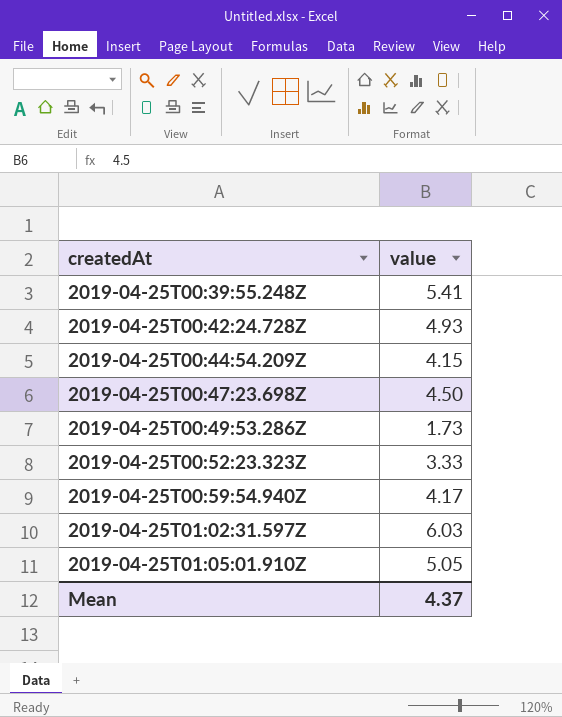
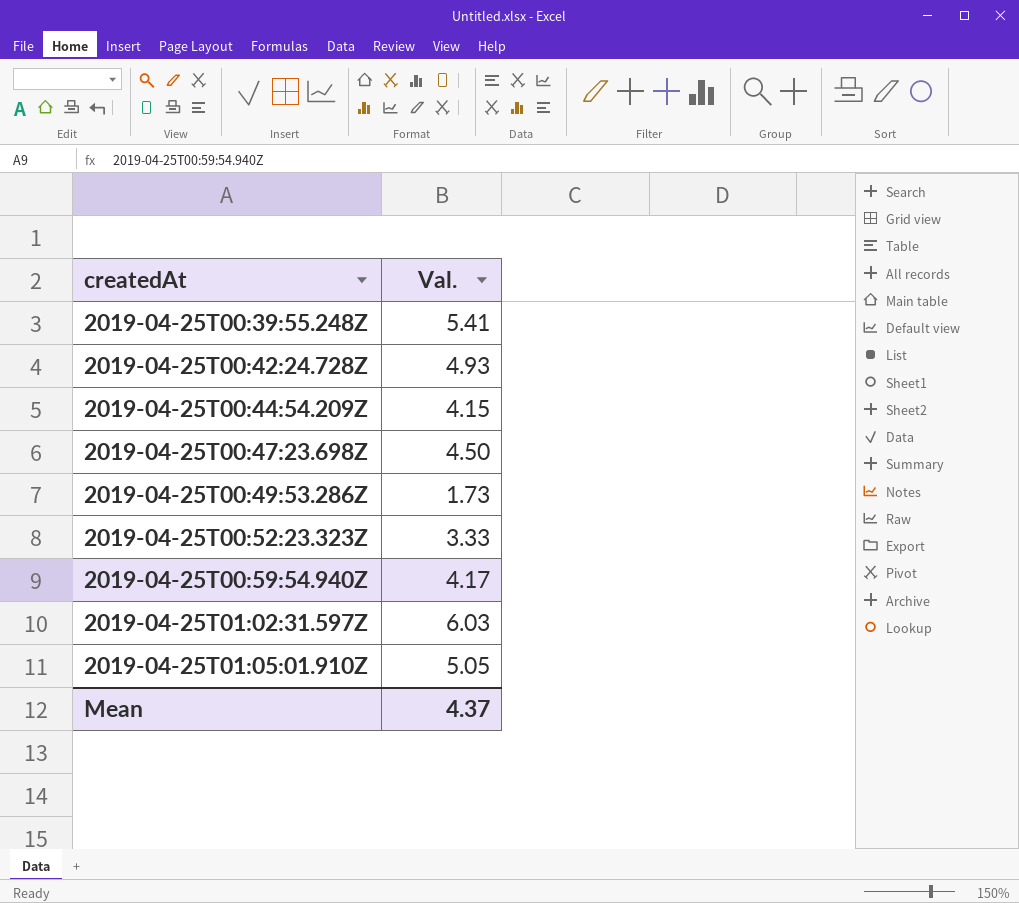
column name: value -> Val.

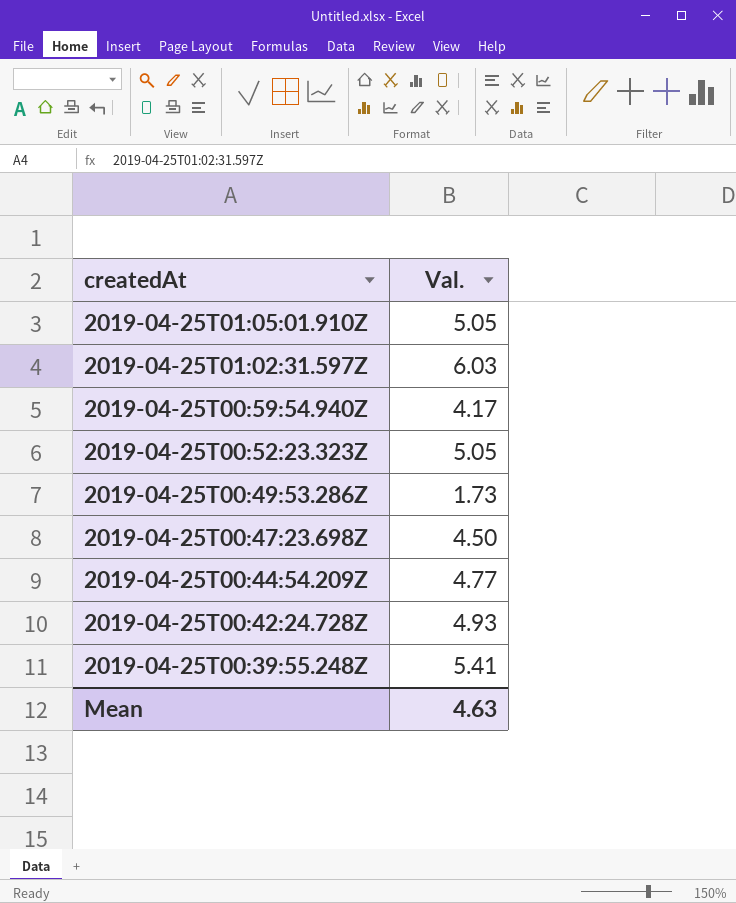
row order: createdAt ascending -> createdAt descending
2019-04-25T00:52:23.323Z | Val.: 3.33 -> 5.05
2019-04-25T00:44:54.209Z | Val.: 4.15 -> 4.77
Mean | Val.: 4.37 -> 4.63

